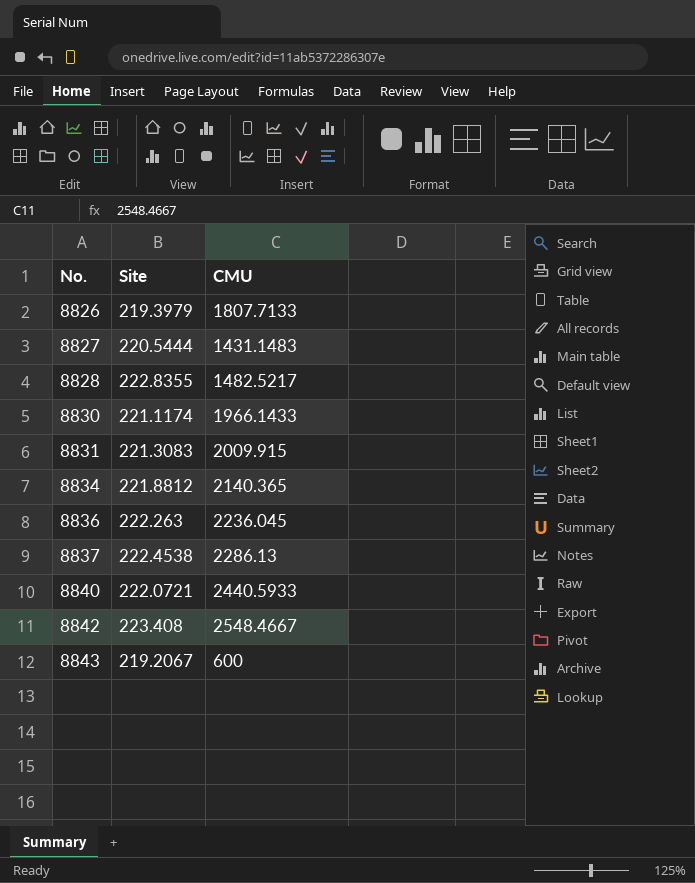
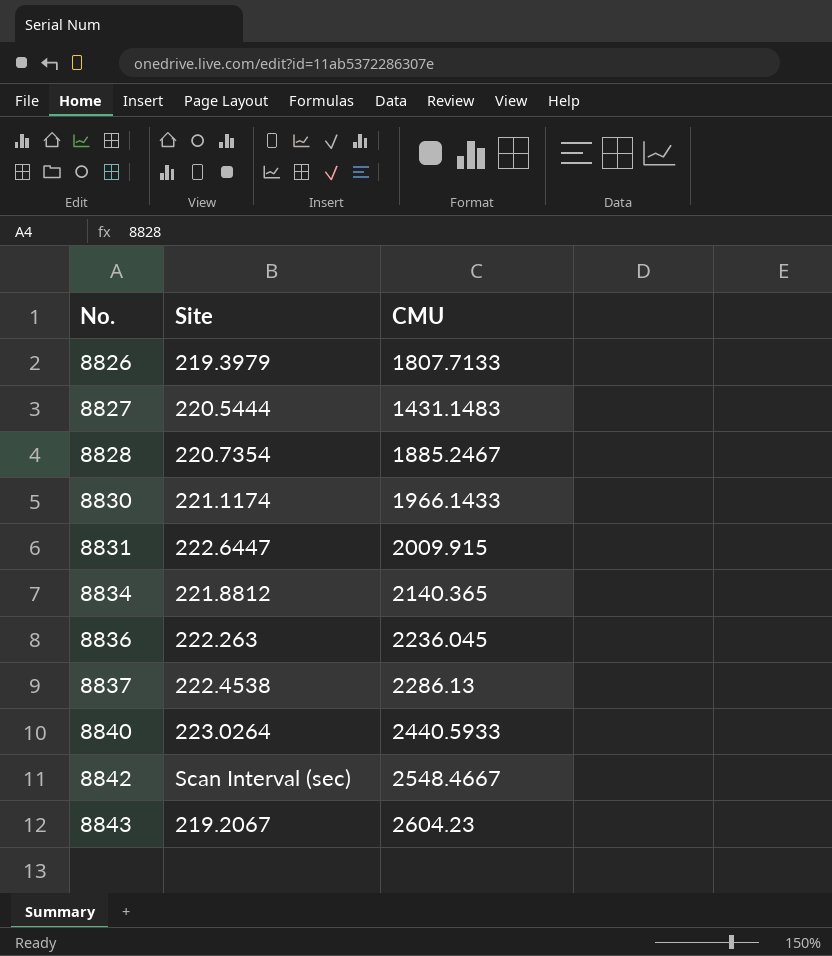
8828 | Site: 222.8355 -> 220.7354
8828 | CMU: 1482.5217 -> 1885.2467
8831 | Site: 221.3083 -> 222.6447
8840 | Site: 222.0721 -> 223.0264
8842 | Site: 223.408 -> Scan Interval (sec)
8843 | CMU: 600 -> 2604.23

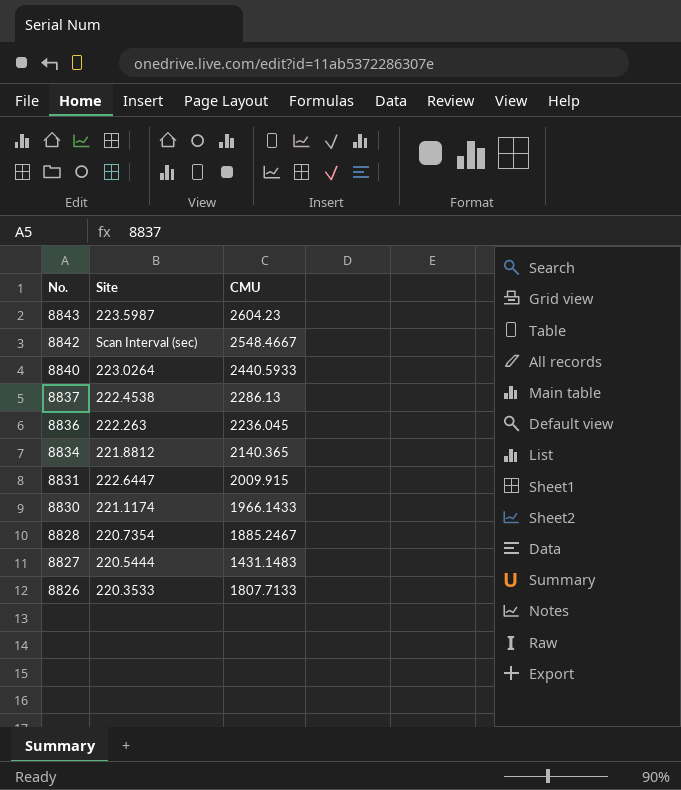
row order: No. ascending -> No. descending
8843 | Site: 219.2067 -> 223.5987
8826 | Site: 219.3979 -> 220.3533

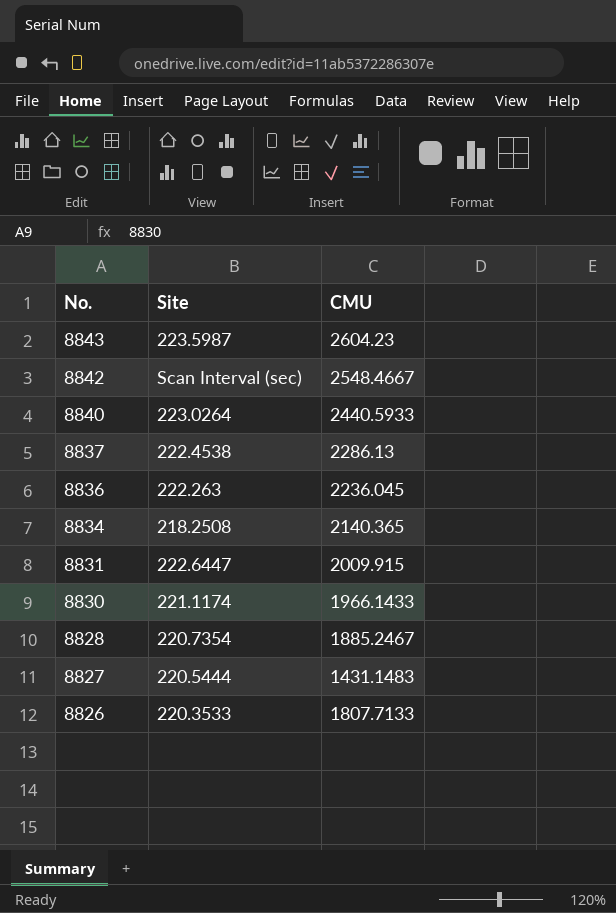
8834 | Site: 221.8812 -> 218.2508

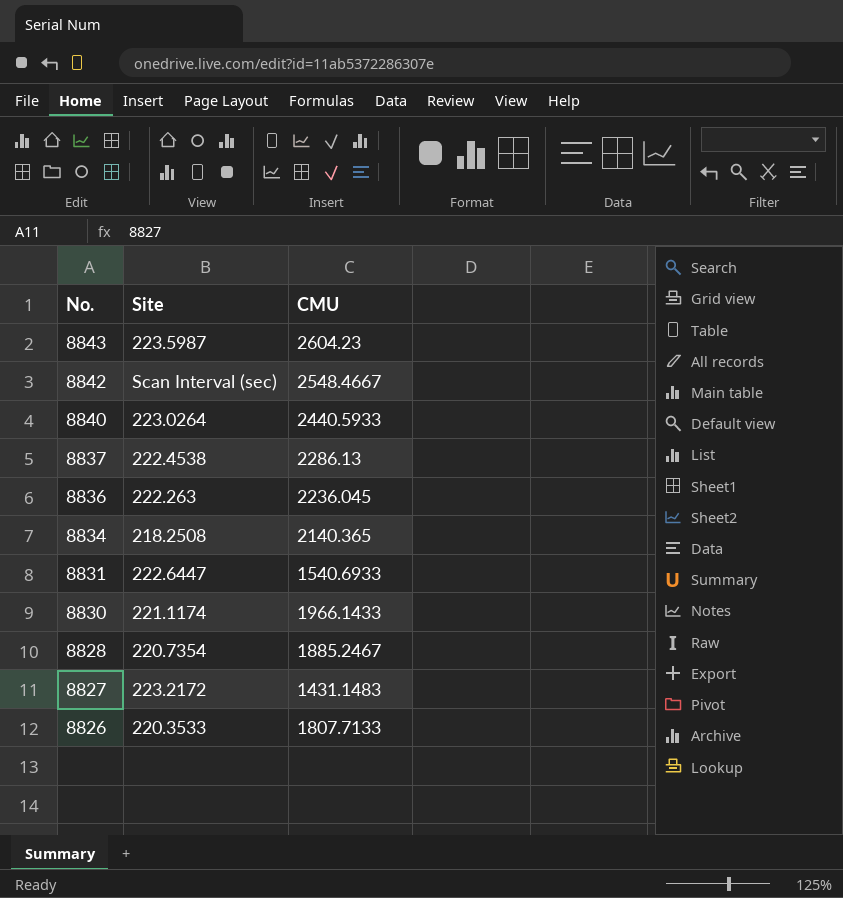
8831 | CMU: 2009.915 -> 1540.6933
8827 | Site: 220.5444 -> 223.2172

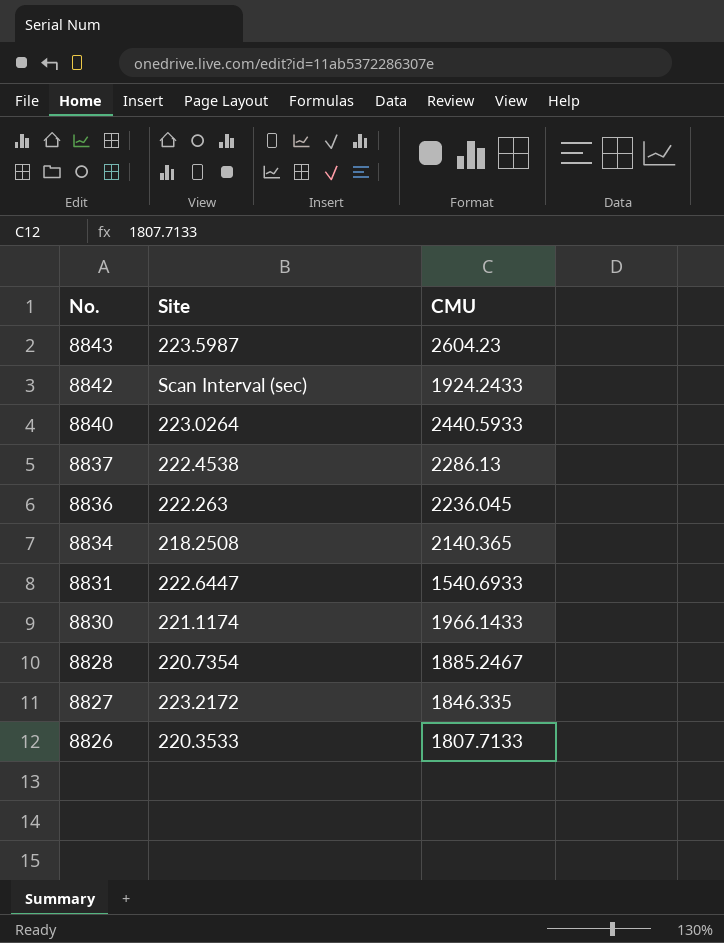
8842 | CMU: 2548.4667 -> 1924.2433
8827 | CMU: 1431.1483 -> 1846.335

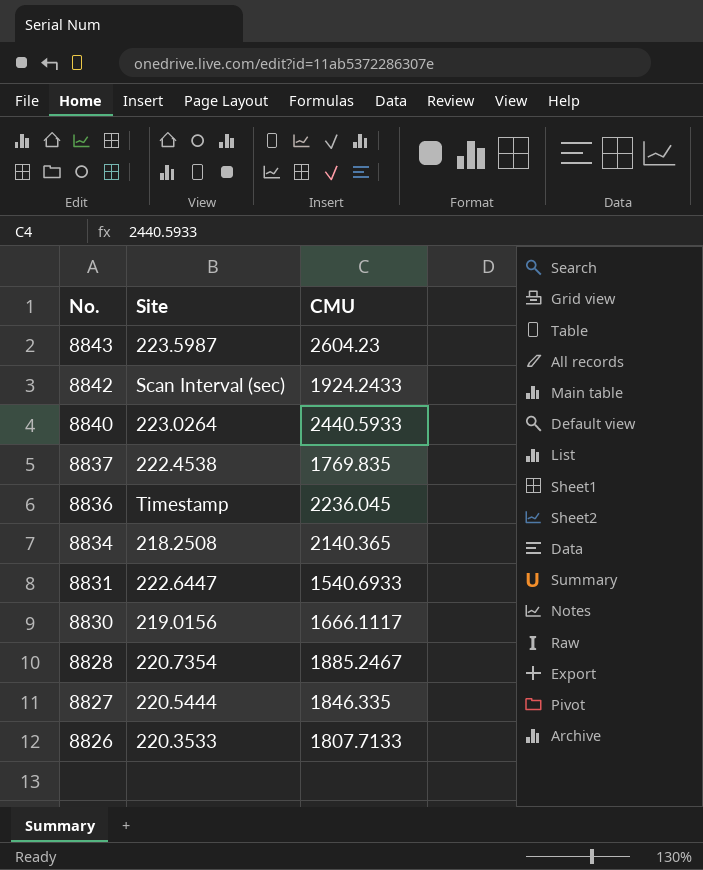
8837 | CMU: 2286.13 -> 1769.835
8836 | Site: 222.263 -> Timestamp
8830 | Site: 221.1174 -> 219.0156
8830 | CMU: 1966.1433 -> 1666.1117
8827 | Site: 223.2172 -> 220.5444

